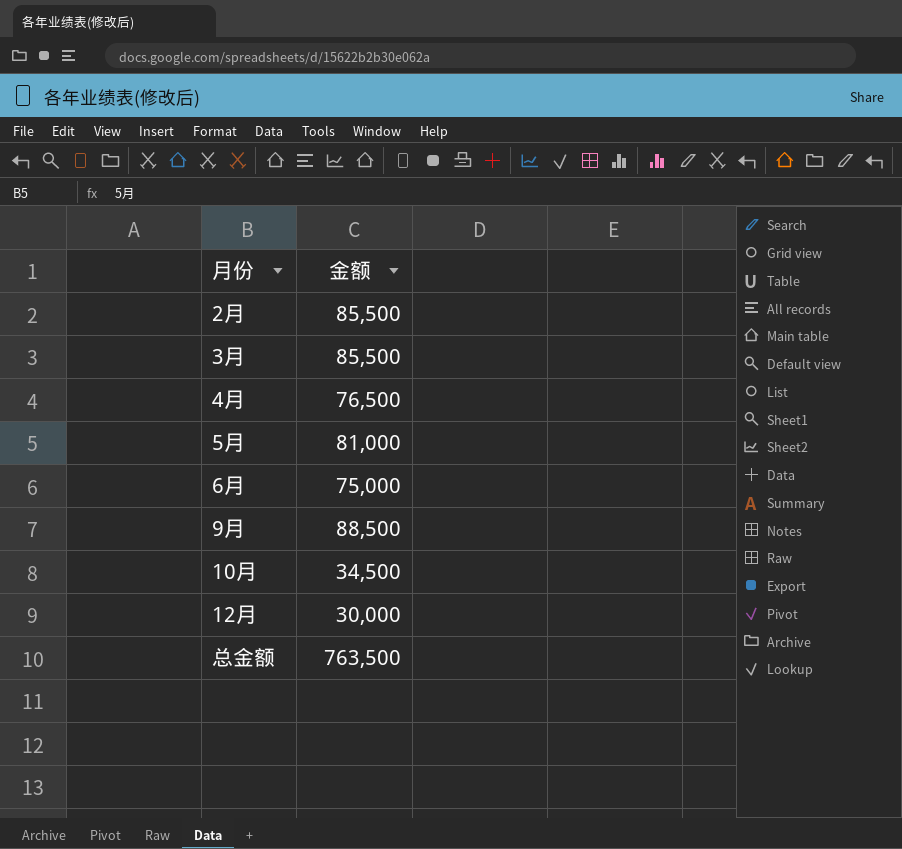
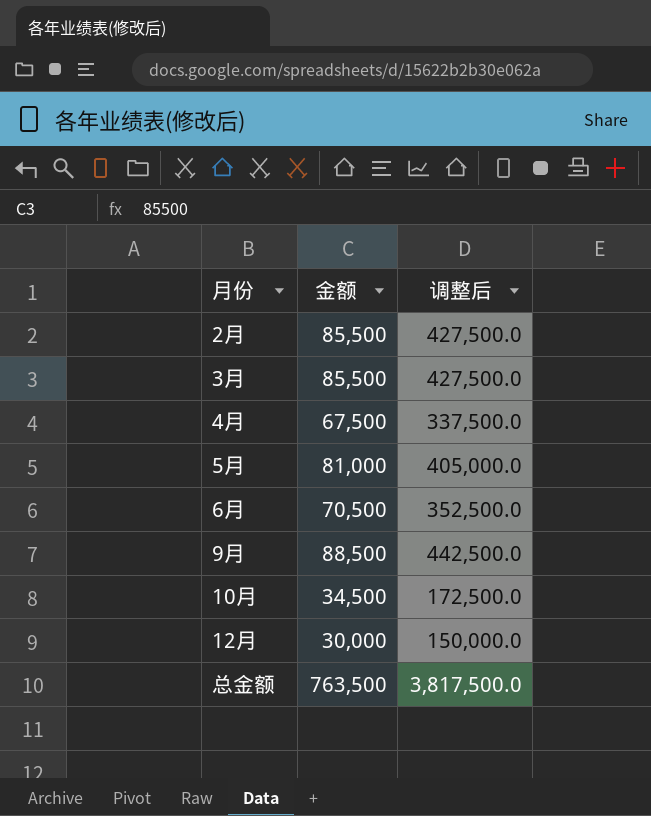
column 调整后 | formula: none -> [金额] * 5
4月 | 金额: 76,500 -> 67,500
6月 | 金额: 75,000 -> 70,500

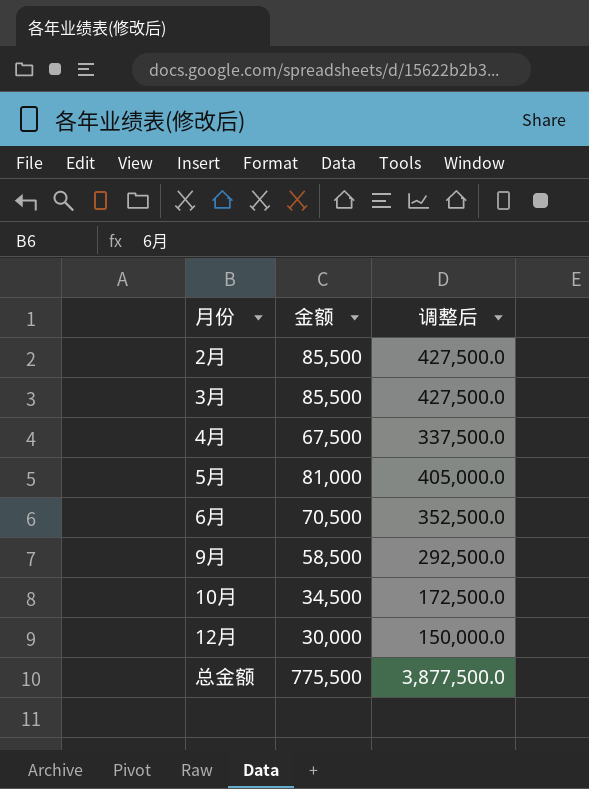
9月 | 金额: 88,500 -> 58,500
9月 | 调整后: 442,500.0 -> 292,500.0
总金额 | 金额: 763,500 -> 775,500
总金额 | 调整后: 3,817,500.0 -> 3,877,500.0

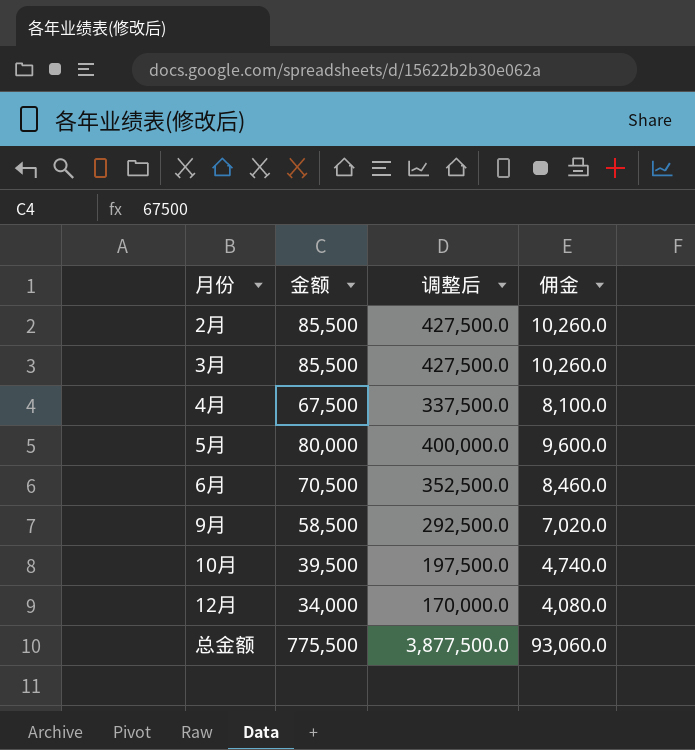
column 佣金 | formula: none -> [金额] * 0.12
5月 | 金额: 81,000 -> 80,000
5月 | 调整后: 405,000.0 -> 400,000.0
10月 | 金额: 34,500 -> 39,500
10月 | 调整后: 172,500.0 -> 197,500.0
12月 | 金额: 30,000 -> 34,000
12月 | 调整后: 150,000.0 -> 170,000.0

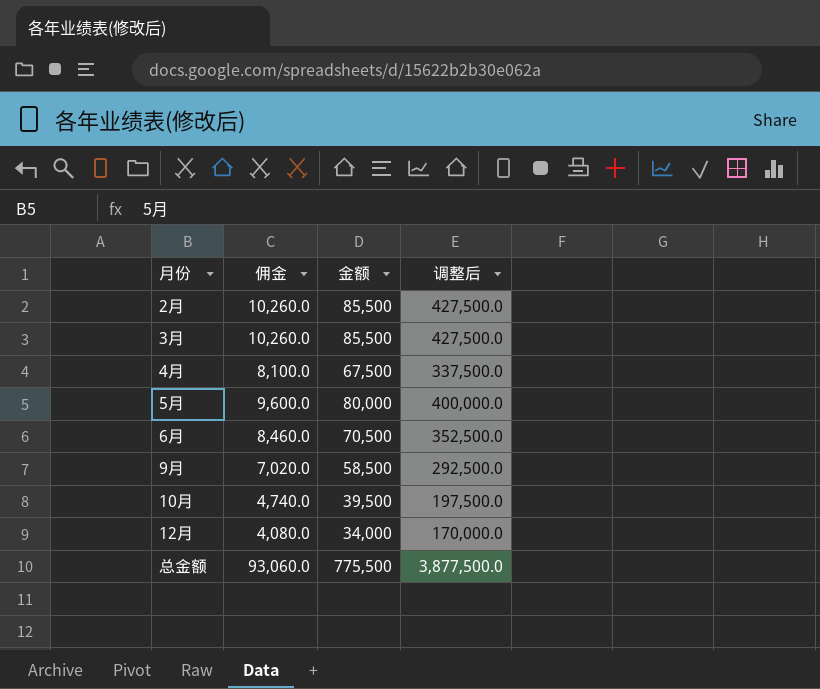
column 佣金 | position: 4 -> 2

